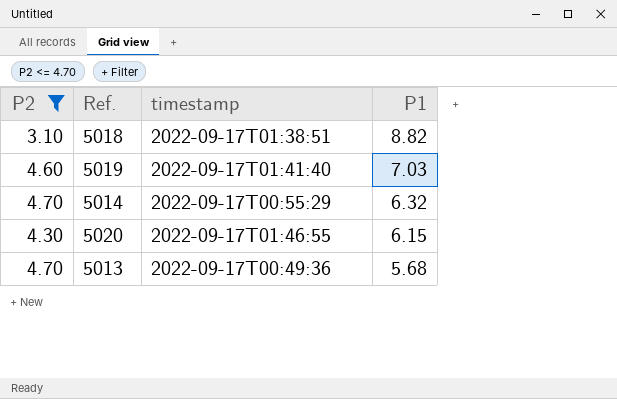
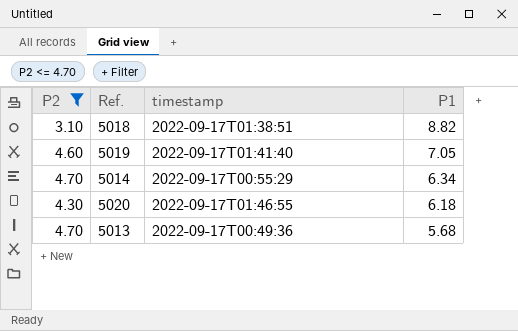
5019 | P1: 7.03 -> 7.05
5014 | P1: 6.32 -> 6.34
5020 | P1: 6.15 -> 6.18

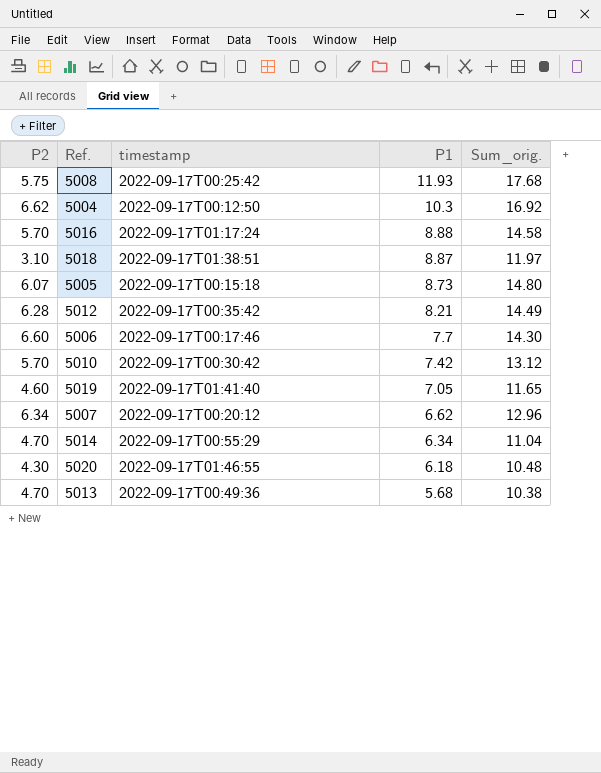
filter: P2 <= 4.70 -> none
column Sum_orig. | formula: none -> [P2] + [P1]
5018 | P1: 8.82 -> 8.87

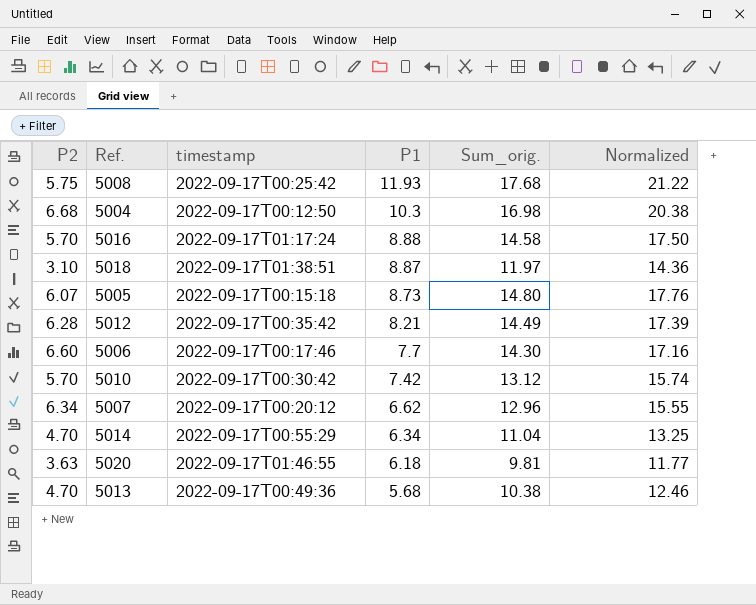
column Normalized | formula: none -> [Sum_orig.] * 1.2
row 5019: 4.60 | 2022-09-17T01:41:40 | 7.05 | 11.65 -> none
5004 | P2: 6.62 -> 6.68
5004 | Sum_orig.: 16.92 -> 16.98
5020 | P2: 4.30 -> 3.63
5020 | Sum_orig.: 10.48 -> 9.81

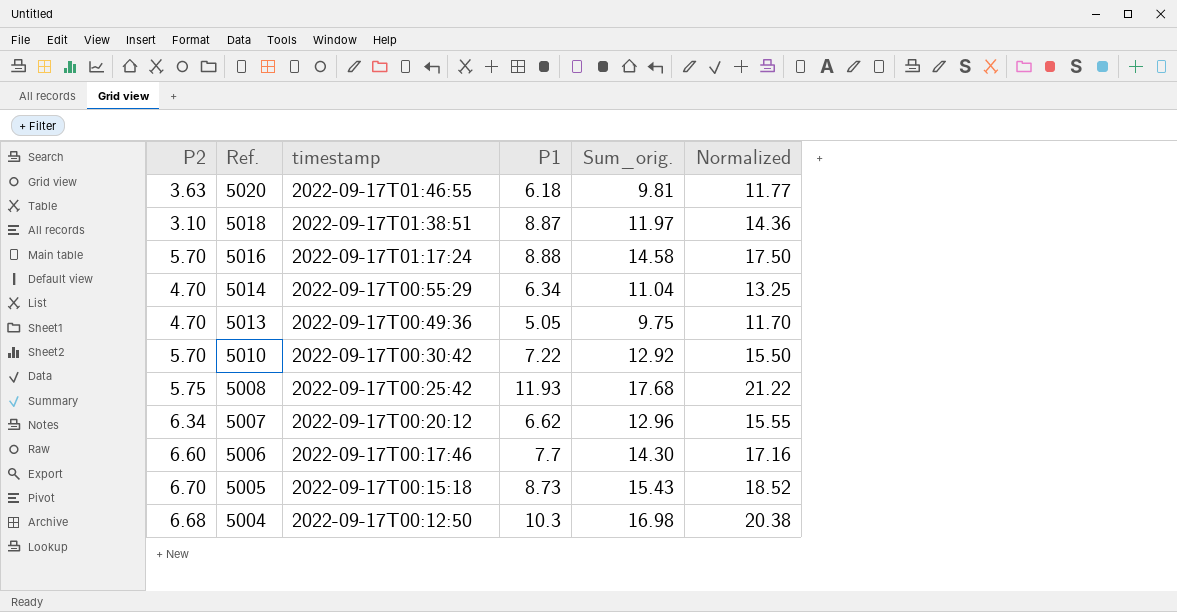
row order: P1 descending -> Ref. descending
row 5012: 6.28 | 2022-09-17T00:35:42 | 8.21 | 14.49 | 17.39 -> none
5013 | P1: 5.68 -> 5.05
5013 | Sum_orig.: 10.38 -> 9.75
5013 | Normalized: 12.46 -> 11.70
5010 | P1: 7.42 -> 7.22
5010 | Sum_orig.: 13.12 -> 12.92
5010 | Normalized: 15.74 -> 15.50
5005 | P2: 6.07 -> 6.70
5005 | Sum_orig.: 14.80 -> 15.43
5005 | Normalized: 17.76 -> 18.52

